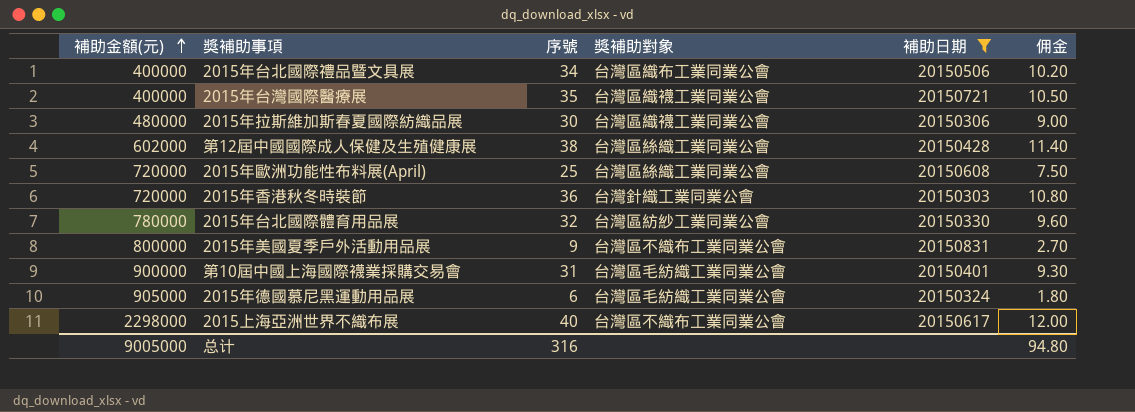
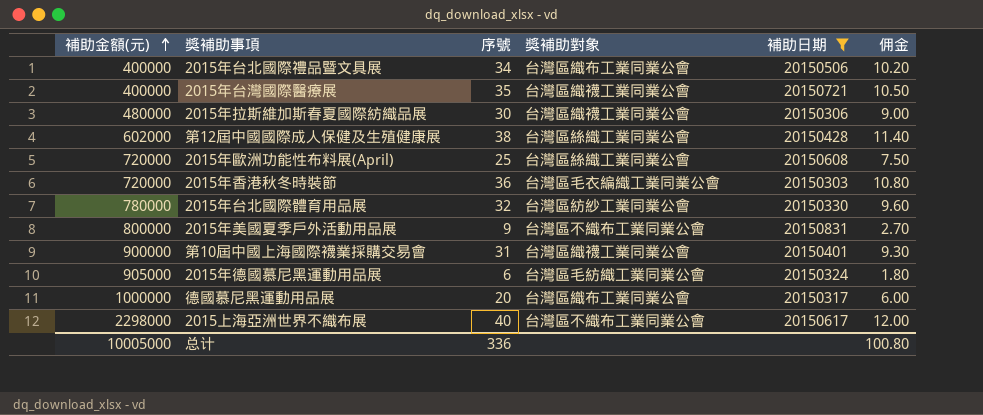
2015年香港秋冬時裝節 | 獎補助對象: 台灣針織工業同業公會 -> 台灣區毛衣編織工業同業公會
第10屆中國上海國際襪業採購交易會 | 獎補助對象: 台灣區毛紡織工業同業公會 -> 台灣區織襪工業同業公會
row 德國慕尼黑運動用品展: none -> 1000000 | 20 | 台灣區織布工業同業公會 | 20150317 | 6.00
总计 | 補助金額(元): 9005000 -> 10005000
总计 | 序號: 316 -> 336
总计 | 佣金: 94.80 -> 100.80

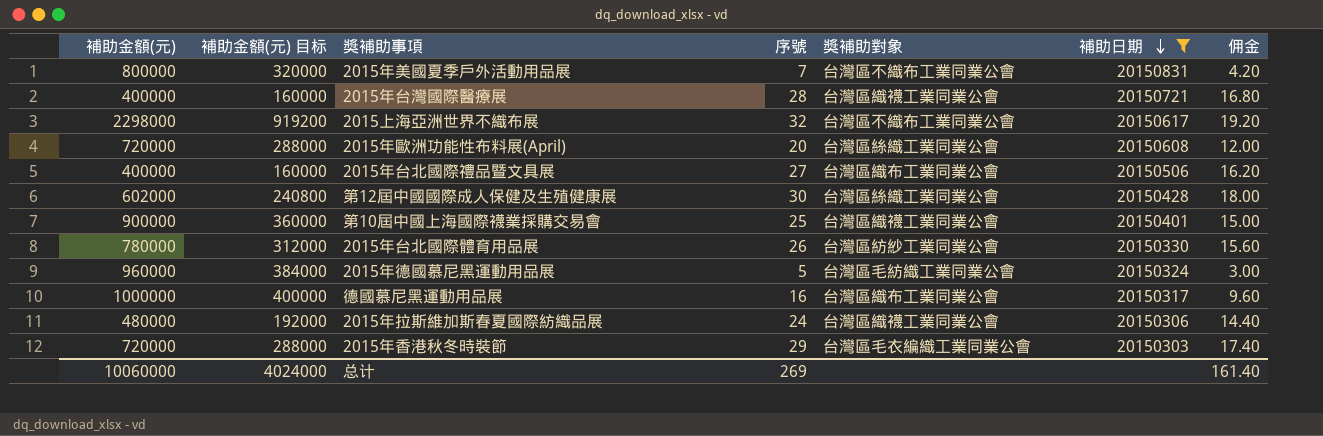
row order: 補助金額(元) ascending -> 補助日期 descending
column 補助金額(元) 目标 | formula: none -> [補助金額(元)] * 0.4
column 佣金 | formula: [序號] * 0.3 -> [序號] * 0.6
2015年美國夏季戶外活動用品展 | 序號: 9 -> 7
2015年台灣國際醫療展 | 序號: 35 -> 28
2015上海亞洲世界不織布展 | 序號: 40 -> 32
2015年歐洲功能性布料展(April) | 序號: 25 -> 20
2015年台北國際禮品暨文具展 | 序號: 34 -> 27
第12屆中國國際成人保健及生殖健康展 | 序號: 38 -> 30
第10屆中國上海國際襪業採購交易會 | 序號: 31 -> 25
2015年台北國際體育用品展 | 序號: 32 -> 26
2015年德國慕尼黑運動用品展 | 補助金額(元): 905000 -> 960000
2015年德國慕尼黑運動用品展 | 序號: 6 -> 5
德國慕尼黑運動用品展 | 序號: 20 -> 16
2015年拉斯維加斯春夏國際紡織品展 | 序號: 30 -> 24
2015年香港秋冬時裝節 | 序號: 36 -> 29
总计 | 補助金額(元): 10005000 -> 10060000
总计 | 序號: 336 -> 269
总计 | 佣金: 100.80 -> 161.40

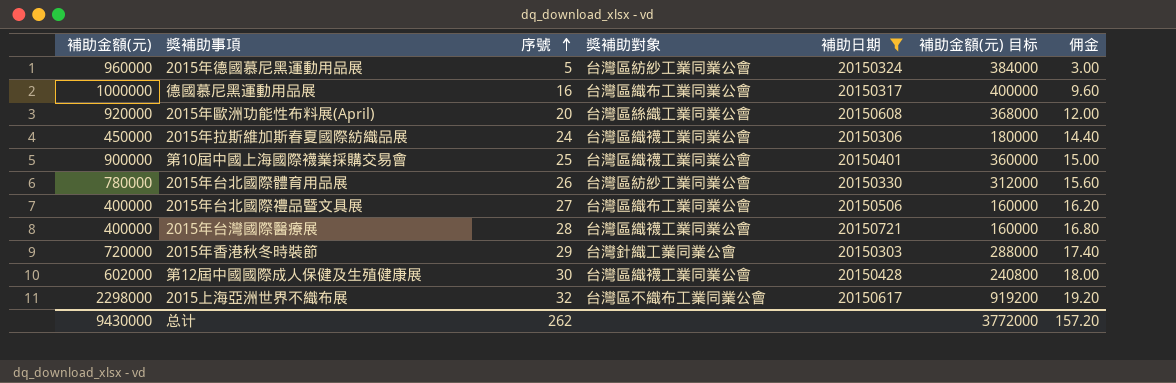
row order: 補助日期 descending -> 序號 ascending
column 補助金額(元) 目标 | position: 2 -> 6
row 2015年美國夏季戶外活動用品展: 800000 | 320000 | 7 | 台灣區不織布工業同業公會 | 20150831 | 4.20 -> none
2015年德國慕尼黑運動用品展 | 獎補助對象: 台灣區毛紡織工業同業公會 -> 台灣區紡紗工業同業公會
2015年歐洲功能性布料展(April) | 補助金額(元): 720000 -> 920000
2015年歐洲功能性布料展(April) | 補助金額(元) 目标: 288000 -> 368000
2015年拉斯維加斯春夏國際紡織品展 | 補助金額(元): 480000 -> 450000
2015年拉斯維加斯春夏國際紡織品展 | 補助金額(元) 目标: 192000 -> 180000
2015年香港秋冬時裝節 | 獎補助對象: 台灣區毛衣編織工業同業公會 -> 台灣針織工業同業公會
第12屆中國國際成人保健及生殖健康展 | 獎補助對象: 台灣區絲織工業同業公會 -> 台灣區織襪工業同業公會
总计 | 補助金額(元): 10060000 -> 9430000
总计 | 序號: 269 -> 262
总计 | 補助金額(元) 目标: 4024000 -> 3772000
总计 | 佣金: 161.40 -> 157.20

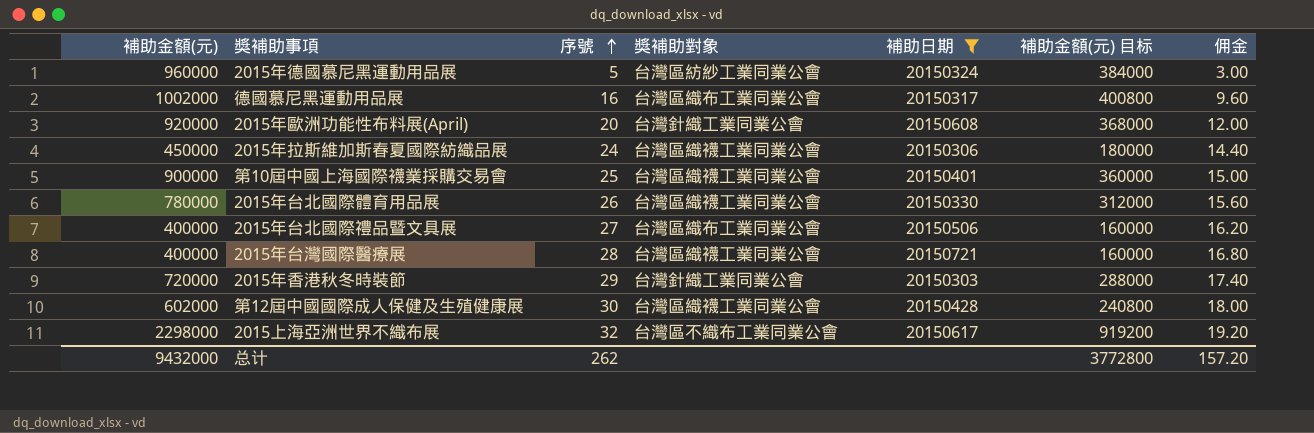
德國慕尼黑運動用品展 | 補助金額(元): 1000000 -> 1002000
德國慕尼黑運動用品展 | 補助金額(元) 目标: 400000 -> 400800
2015年歐洲功能性布料展(April) | 獎補助對象: 台灣區絲織工業同業公會 -> 台灣針織工業同業公會
2015年台北國際體育用品展 | 獎補助對象: 台灣區紡紗工業同業公會 -> 台灣區織襪工業同業公會
总计 | 補助金額(元): 9430000 -> 9432000
总计 | 補助金額(元) 目标: 3772000 -> 3772800

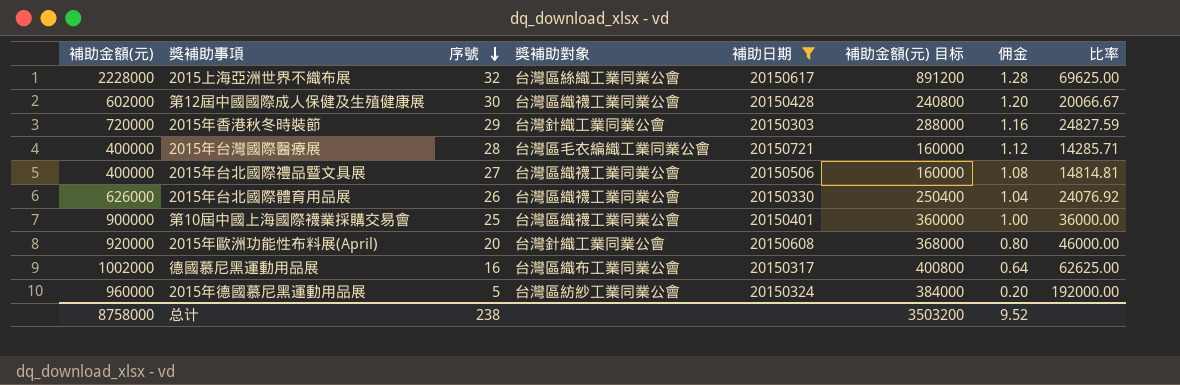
row order: 序號 ascending -> 序號 descending
column 佣金 | formula: [序號] * 0.6 -> [序號] * 0.04
column 比率 | formula: none -> [補助金額(元)] / [序號]
row 2015年拉斯維加斯春夏國際紡織品展: 450000 | 24 | 台灣區織襪工業同業公會 | 20150306 | 180000 | 14.40 -> none
2015上海亞洲世界不織布展 | 補助金額(元): 2298000 -> 2228000
2015上海亞洲世界不織布展 | 獎補助對象: 台灣區不織布工業同業公會 -> 台灣區絲織工業同業公會
2015上海亞洲世界不織布展 | 補助金額(元) 目标: 919200 -> 891200
2015年台灣國際醫療展 | 獎補助對象: 台灣區織襪工業同業公會 -> 台灣區毛衣編織工業同業公會
2015年台北國際禮品暨文具展 | 獎補助對象: 台灣區織布工業同業公會 -> 台灣區織襪工業同業公會
2015年台北國際體育用品展 | 補助金額(元): 780000 -> 626000
2015年台北國際體育用品展 | 補助金額(元) 目标: 312000 -> 250400
总计 | 補助金額(元): 9432000 -> 8758000
总计 | 序號: 262 -> 238
总计 | 補助金額(元) 目标: 3772800 -> 3503200
总计 | 佣金: 157.20 -> 9.52

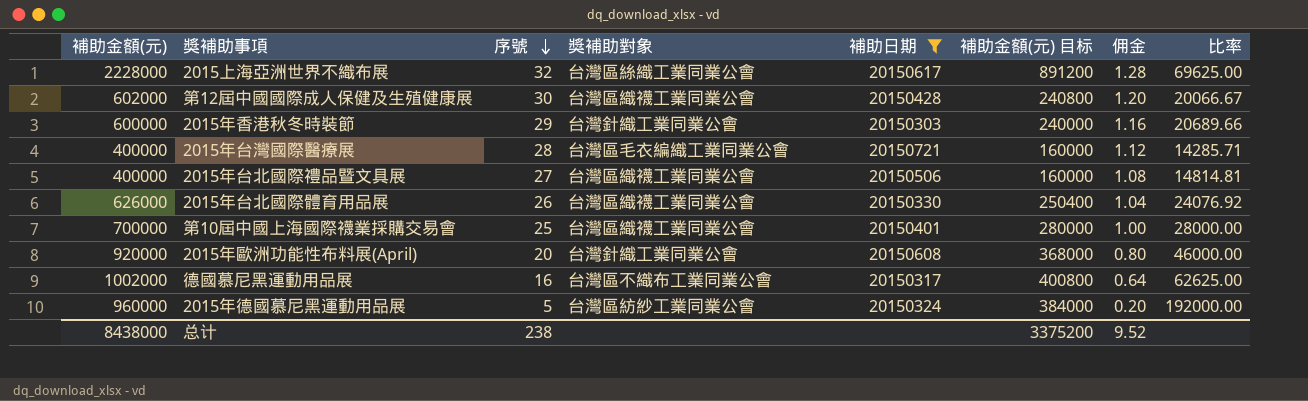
2015年香港秋冬時裝節 | 補助金額(元): 720000 -> 600000
2015年香港秋冬時裝節 | 補助金額(元) 目标: 288000 -> 240000
2015年香港秋冬時裝節 | 比率: 24827.59 -> 20689.66
第10屆中國上海國際襪業採購交易會 | 補助金額(元): 900000 -> 700000
第10屆中國上海國際襪業採購交易會 | 補助金額(元) 目标: 360000 -> 280000
第10屆中國上海國際襪業採購交易會 | 比率: 36000.00 -> 28000.00
德國慕尼黑運動用品展 | 獎補助對象: 台灣區織布工業同業公會 -> 台灣區不織布工業同業公會
总计 | 補助金額(元): 8758000 -> 8438000
总计 | 補助金額(元) 目标: 3503200 -> 3375200

